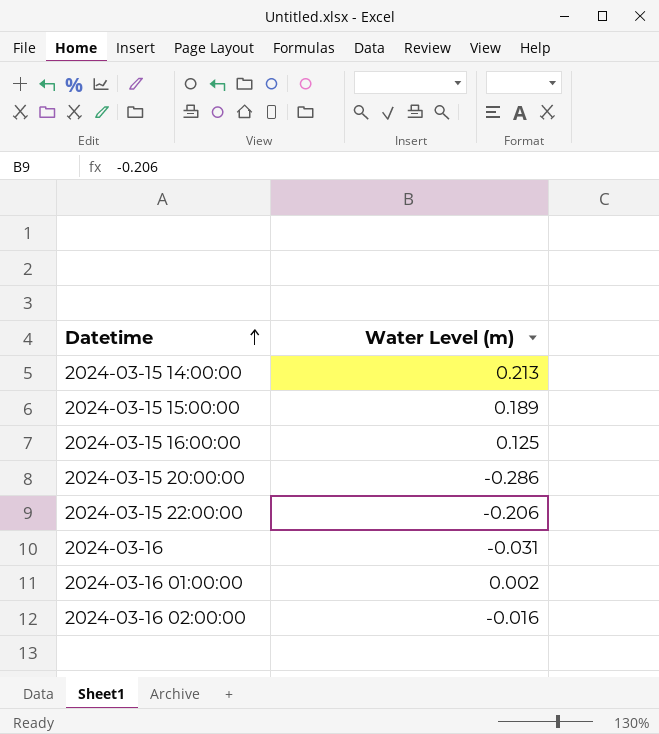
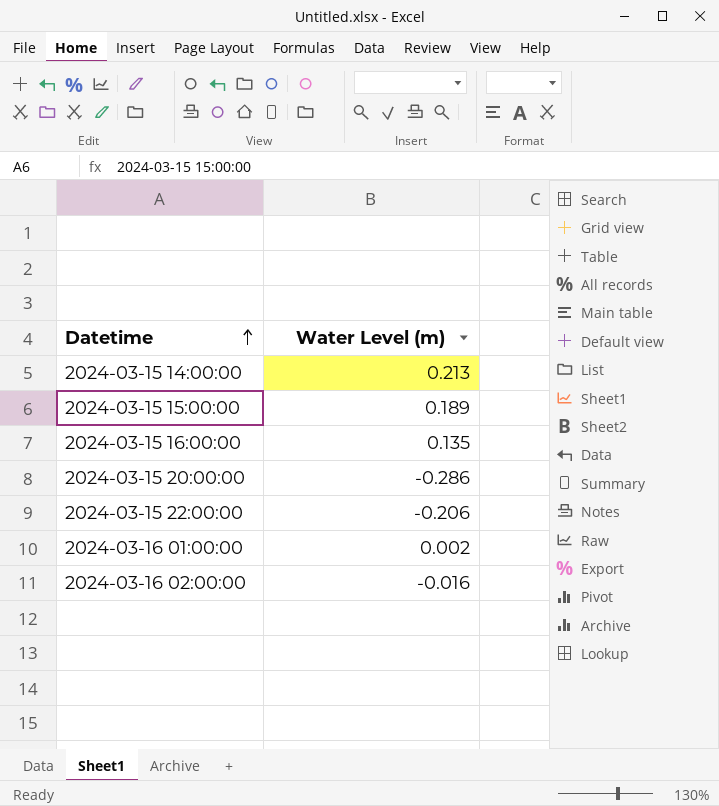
row 2024-03-16: -0.031 -> none
2024-03-15 16:00:00 | Water Level (m): 0.125 -> 0.135

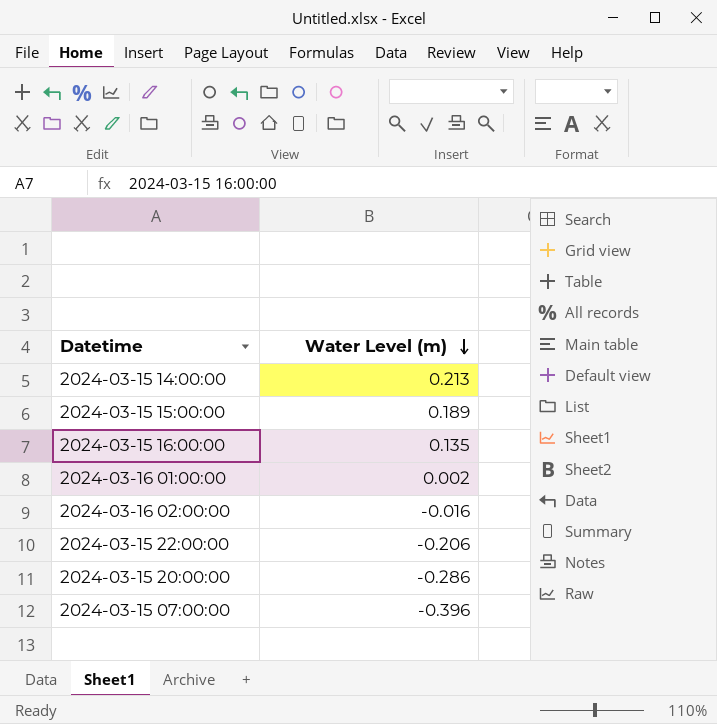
row order: Datetime ascending -> Water Level (m) descending
row 2024-03-15 07:00:00: none -> -0.396

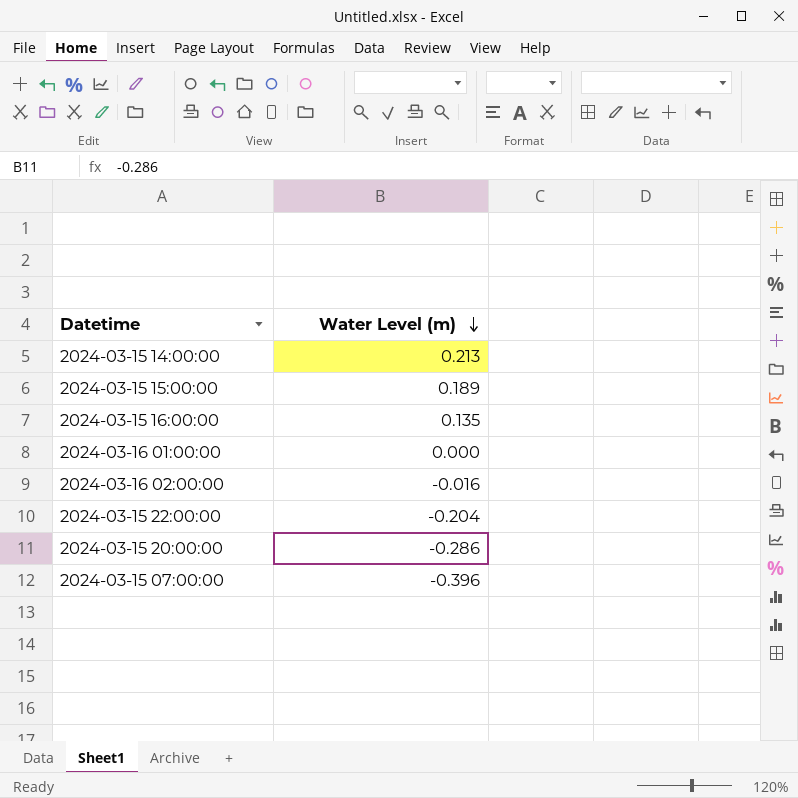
2024-03-16 01:00:00 | Water Level (m): 0.002 -> 0.000
2024-03-15 22:00:00 | Water Level (m): -0.206 -> -0.204

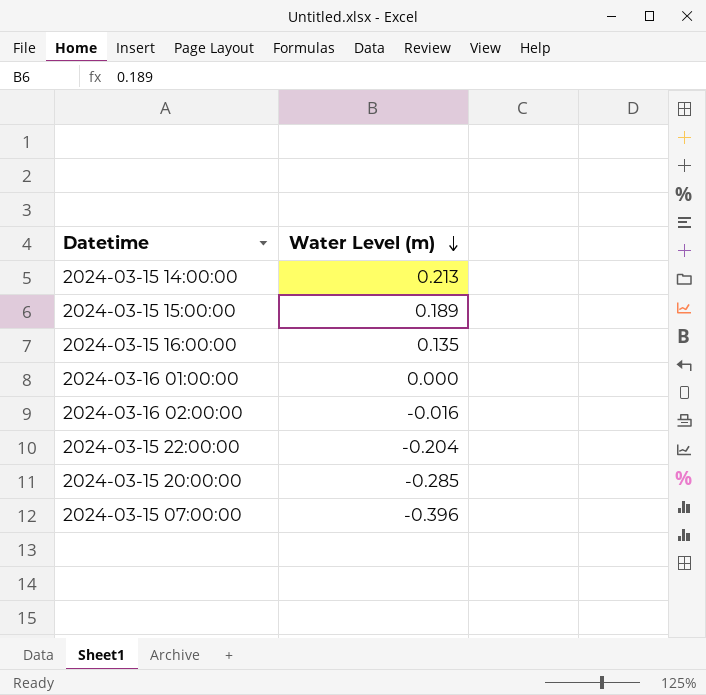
2024-03-15 20:00:00 | Water Level (m): -0.286 -> -0.285

